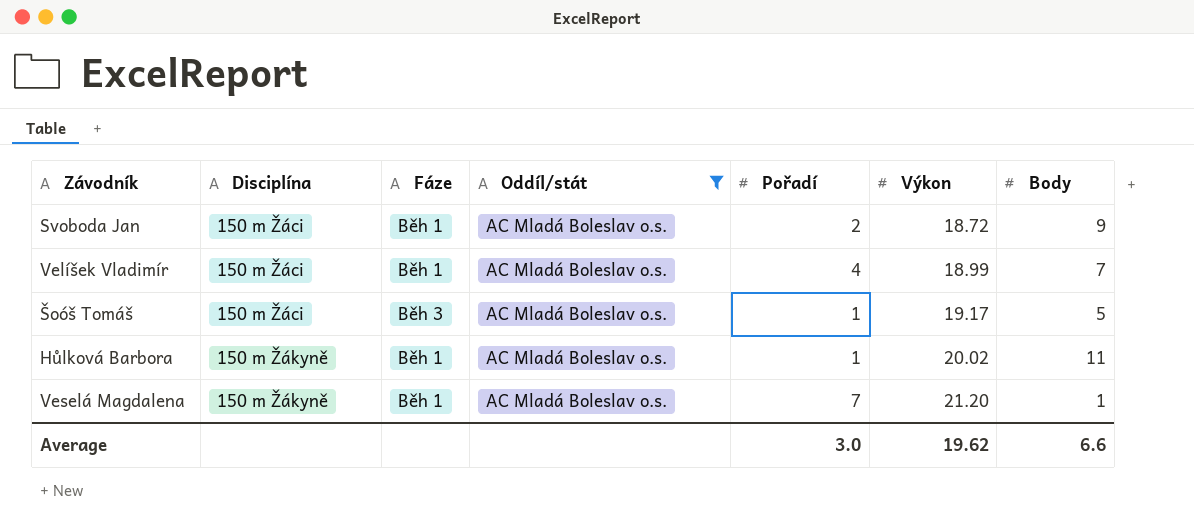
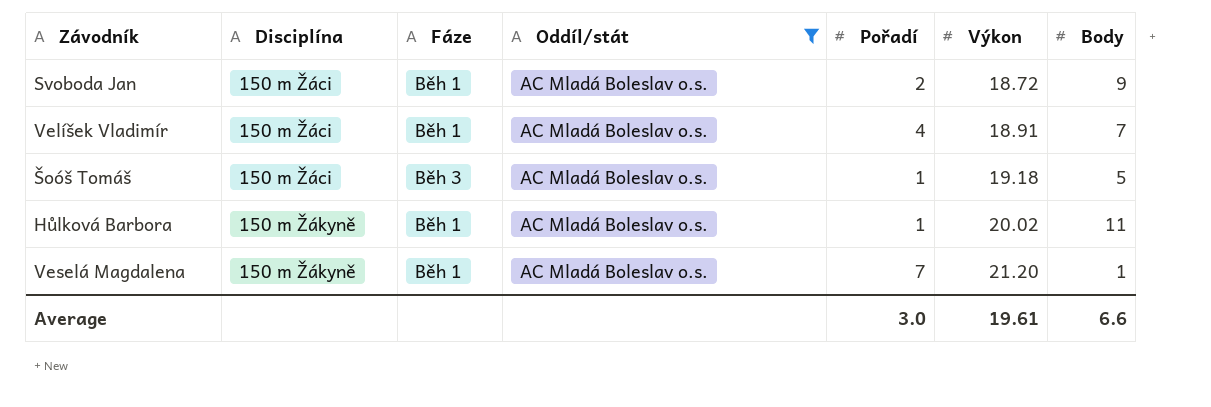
Velíšek Vladimír | Výkon: 18.99 -> 18.91
Šoóš Tomáš | Výkon: 19.17 -> 19.18
Average | Výkon: 19.62 -> 19.61

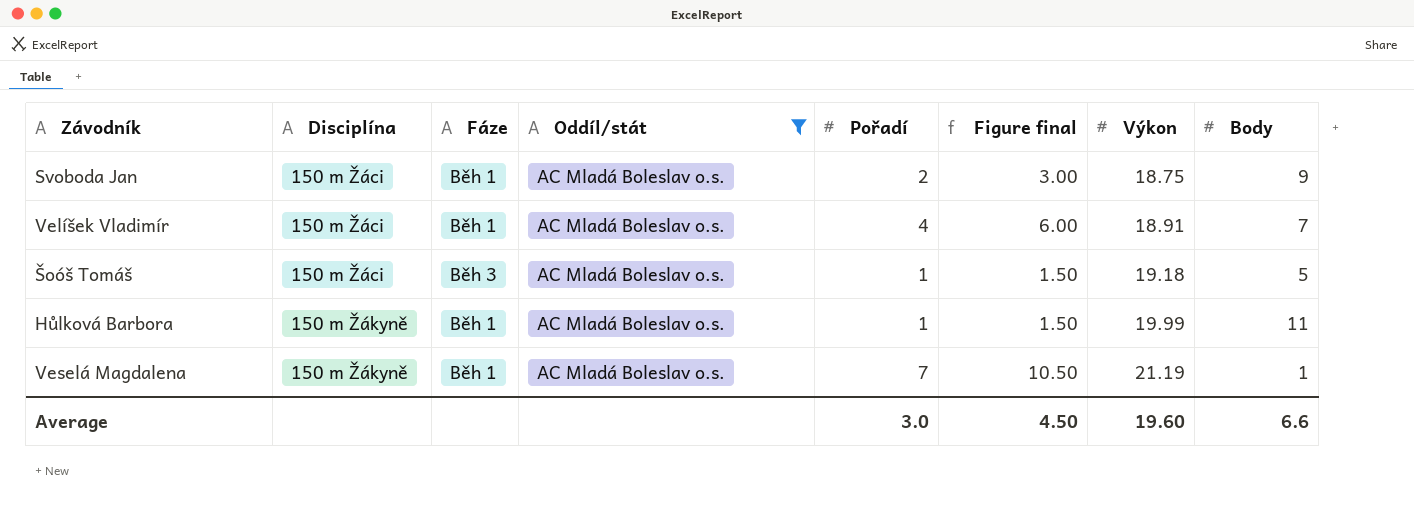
column Figure final | formula: none -> [Pořadí] * 1.5
Svoboda Jan | Výkon: 18.72 -> 18.75
Hůlková Barbora | Výkon: 20.02 -> 19.99
Veselá Magdalena | Výkon: 21.20 -> 21.19
Average | Výkon: 19.61 -> 19.60

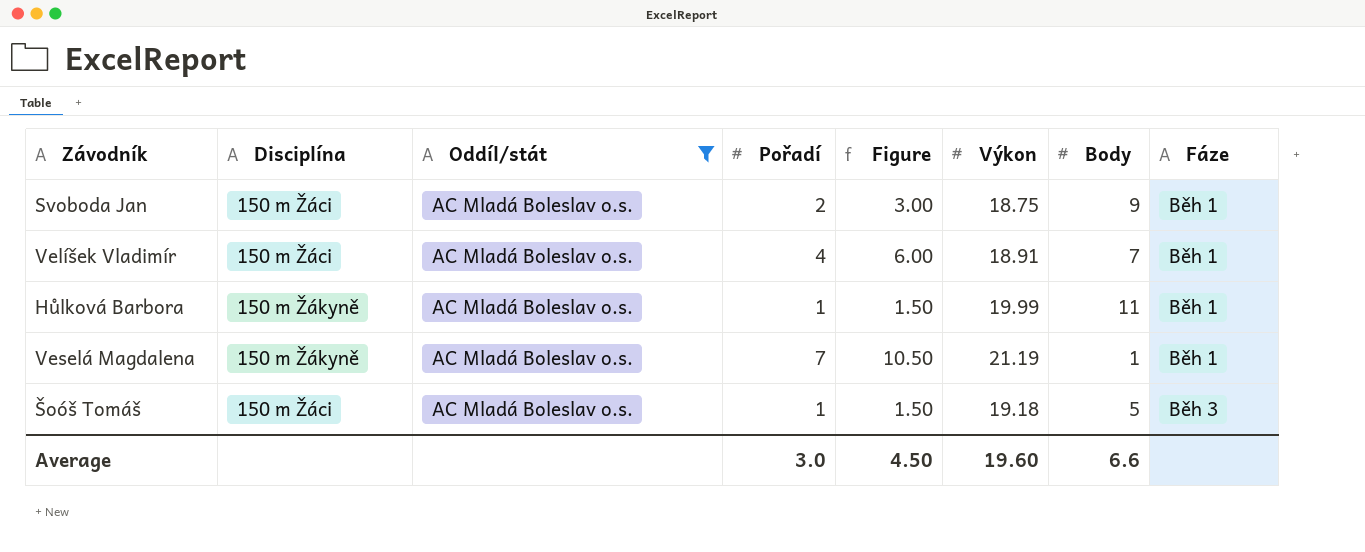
row order: Disciplína ascending -> Fáze ascending
column name: Figure final -> Figure
column Fáze | position: 3 -> 8

